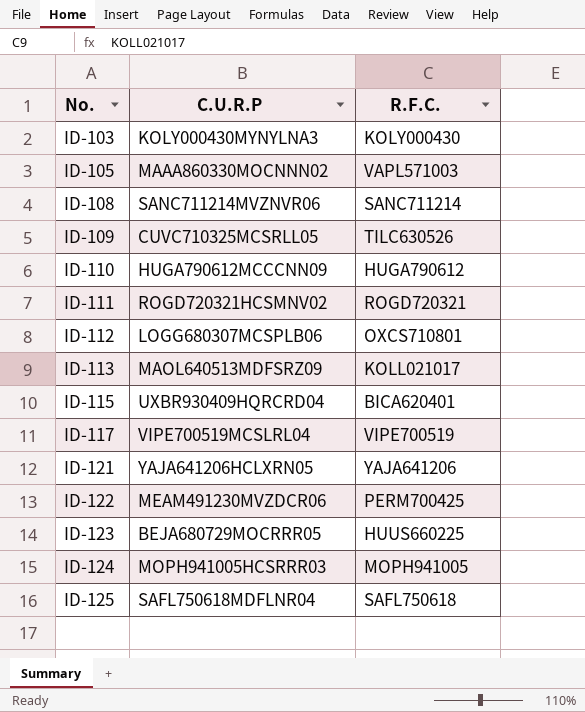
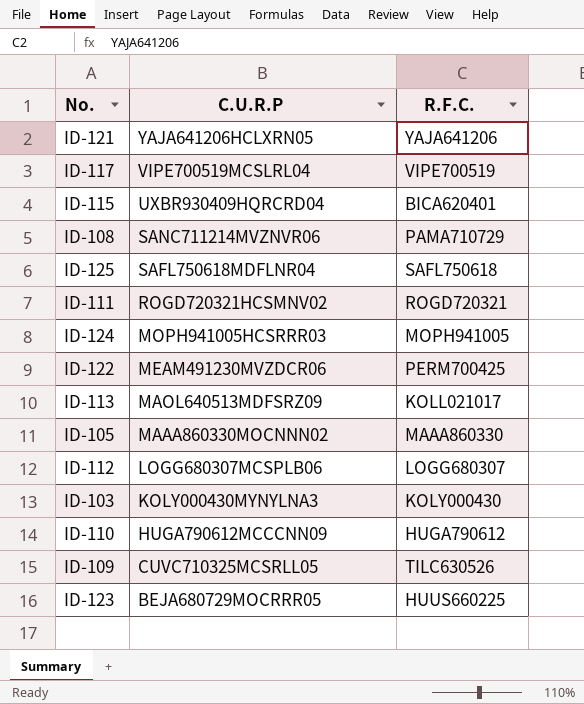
row order: No. ascending -> C.U.R.P descending
ID-108 | R.F.C.: SANC711214 -> PAMA710729
ID-105 | R.F.C.: VAPL571003 -> MAAA860330
ID-112 | R.F.C.: OXCS710801 -> LOGG680307

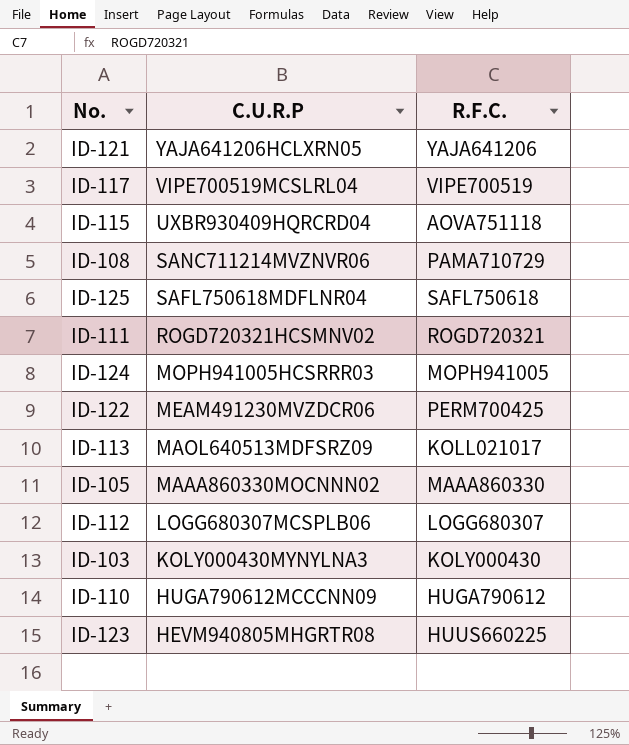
row ID-109: CUVC710325MCSRLL05 | TILC630526 -> none
ID-115 | R.F.C.: BICA620401 -> AOVA751118
ID-123 | C.U.R.P: BEJA680729MOCRRR05 -> HEVM940805MHGRTR08

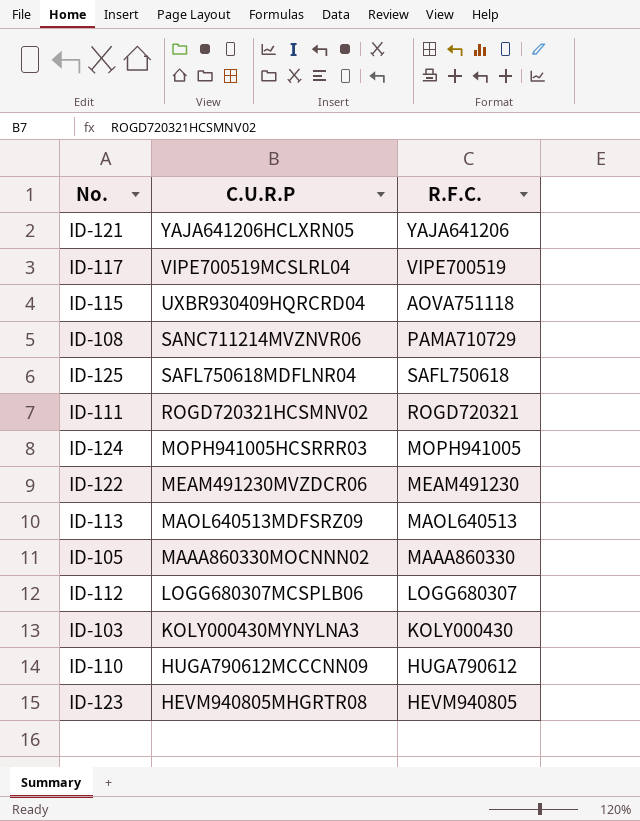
ID-122 | R.F.C.: PERM700425 -> MEAM491230
ID-113 | R.F.C.: KOLL021017 -> MAOL640513
ID-123 | R.F.C.: HUUS660225 -> HEVM940805

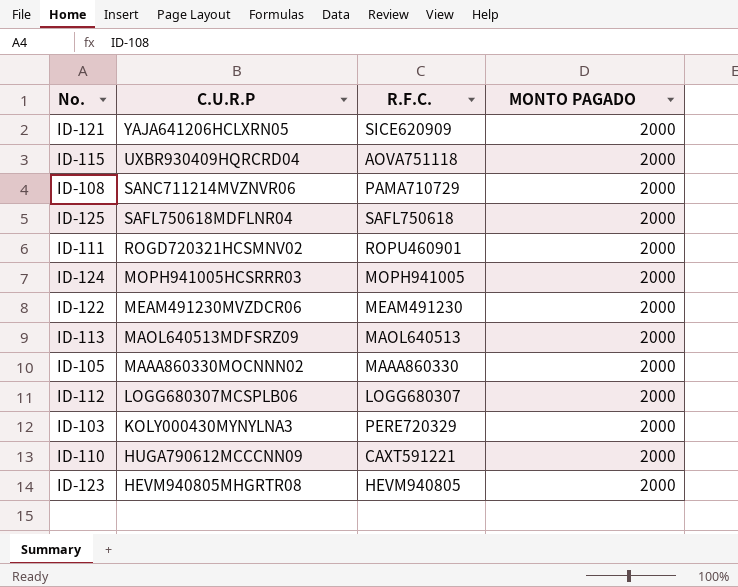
column MONTO PAGADO | position: none -> 4
row ID-117: VIPE700519MCSLRL04 | VIPE700519 -> none
ID-121 | R.F.C.: YAJA641206 -> SICE620909
ID-111 | R.F.C.: ROGD720321 -> ROPU460901
ID-103 | R.F.C.: KOLY000430 -> PERE720329
ID-110 | R.F.C.: HUGA790612 -> CAXT591221

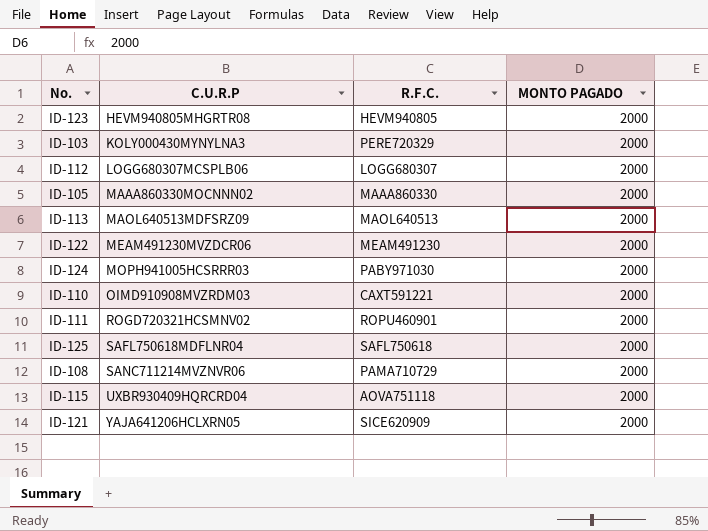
row order: C.U.R.P descending -> C.U.R.P ascending
ID-124 | R.F.C.: MOPH941005 -> PABY971030
ID-110 | C.U.R.P: HUGA790612MCCCNN09 -> OIMD910908MVZRDM03

